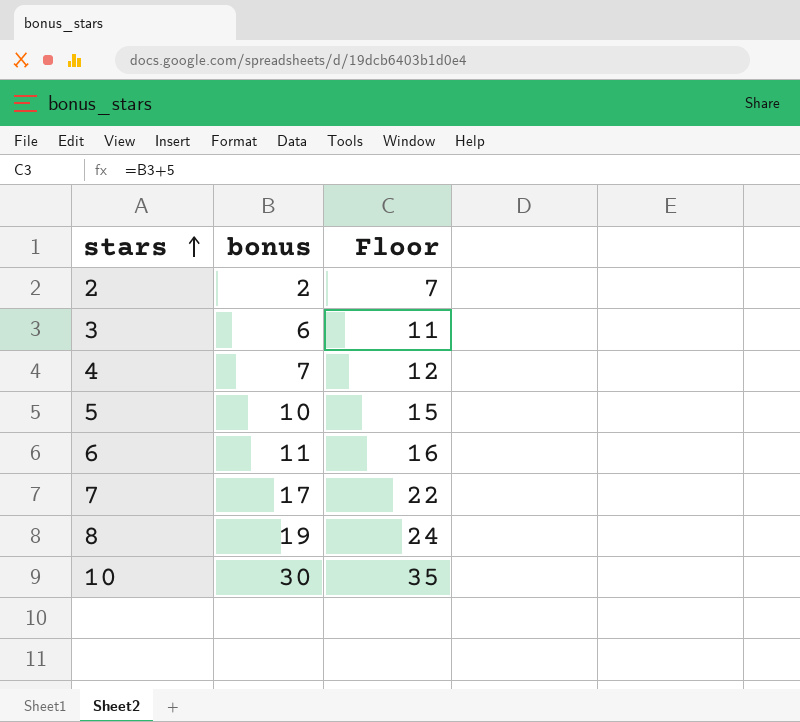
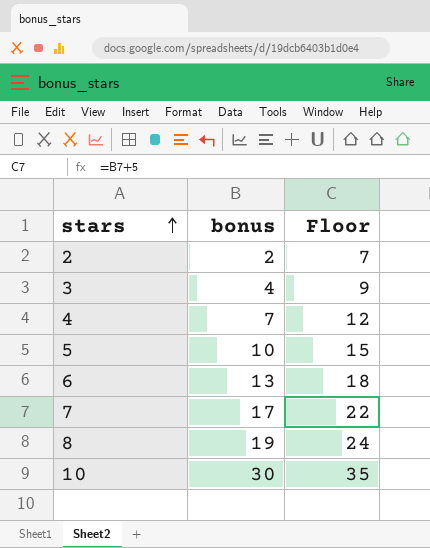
3 | bonus: 6 -> 4
3 | Floor: 11 -> 9
6 | bonus: 11 -> 13
6 | Floor: 16 -> 18

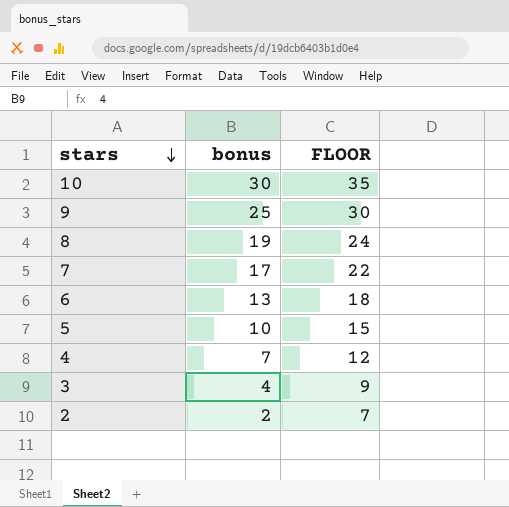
row order: stars ascending -> stars descending
column name: Floor -> FLOOR
row 9: none -> 25 | 30

